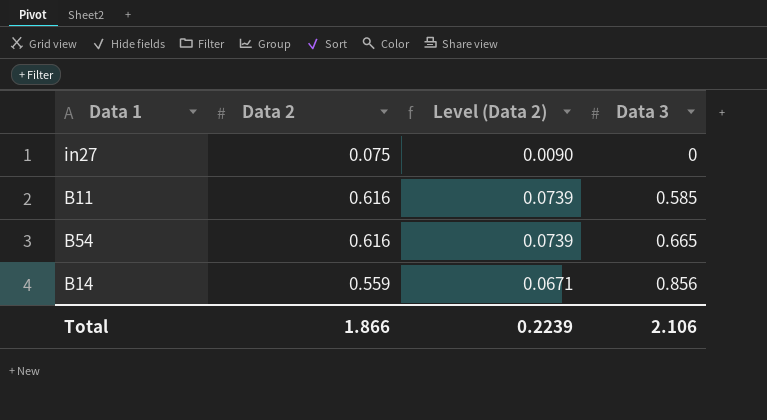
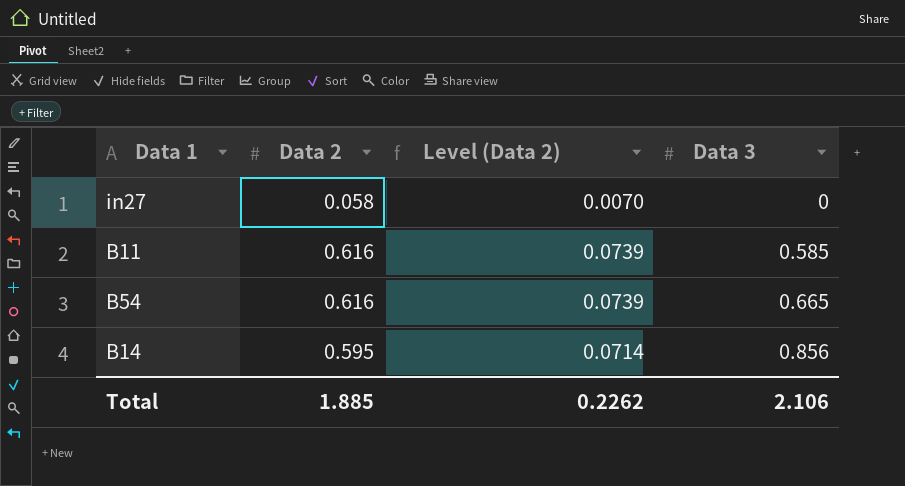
in27 | Data 2: 0.075 -> 0.058
in27 | Level (Data 2): 0.0090 -> 0.0070
B14 | Data 2: 0.559 -> 0.595
B14 | Level (Data 2): 0.0671 -> 0.0714
Total | Data 2: 1.866 -> 1.885
Total | Level (Data 2): 0.2239 -> 0.2262

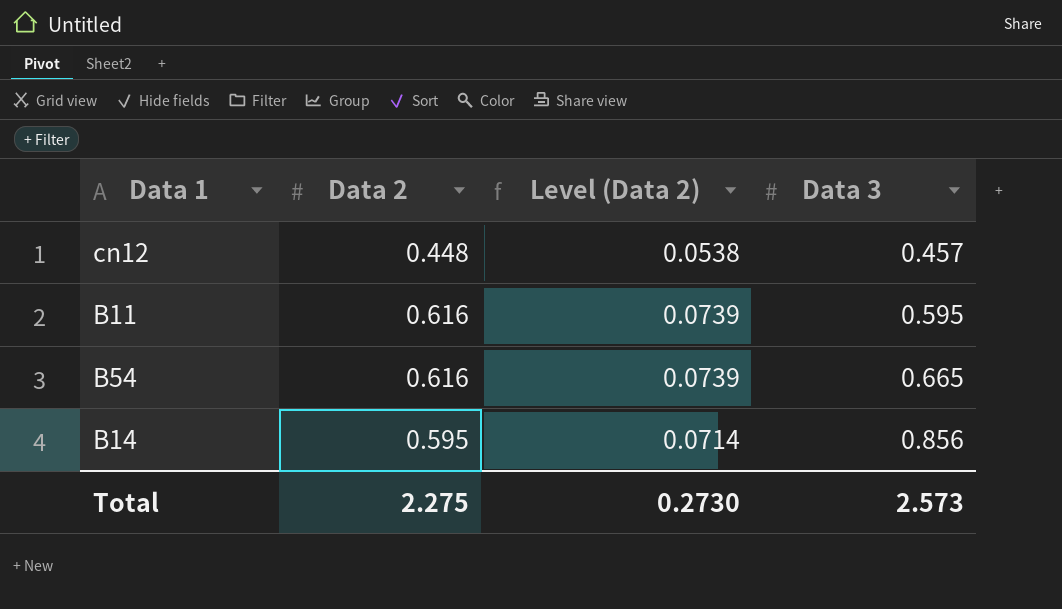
row in27: 0.058 | 0.0070 | 0 -> none
row cn12: none -> 0.448 | 0.0538 | 0.457
B11 | Data 3: 0.585 -> 0.595
Total | Data 2: 1.885 -> 2.275
Total | Level (Data 2): 0.2262 -> 0.2730
Total | Data 3: 2.106 -> 2.573

